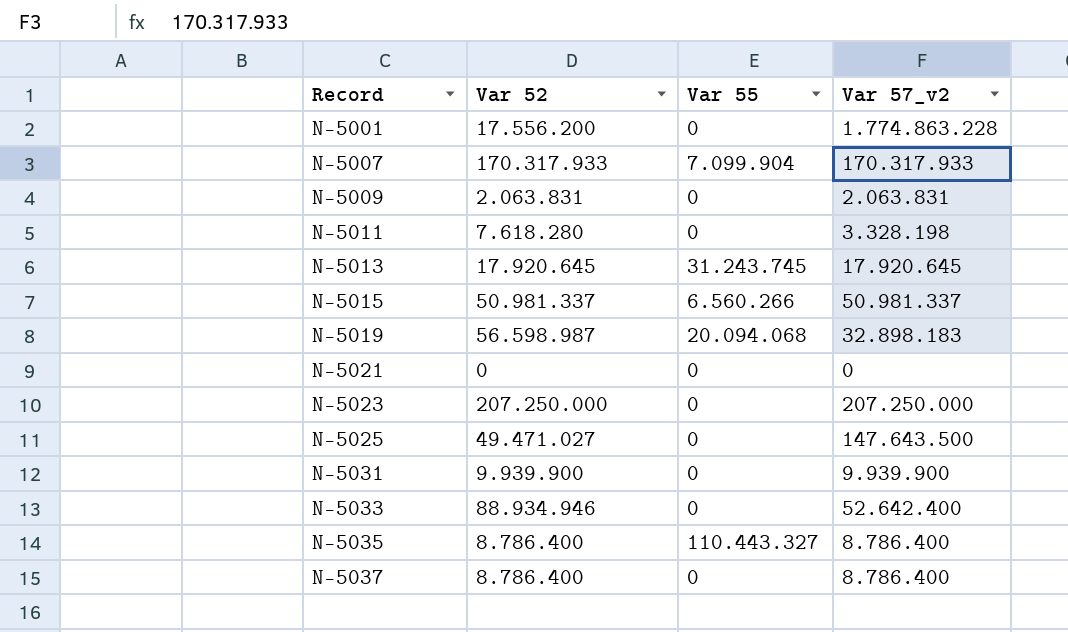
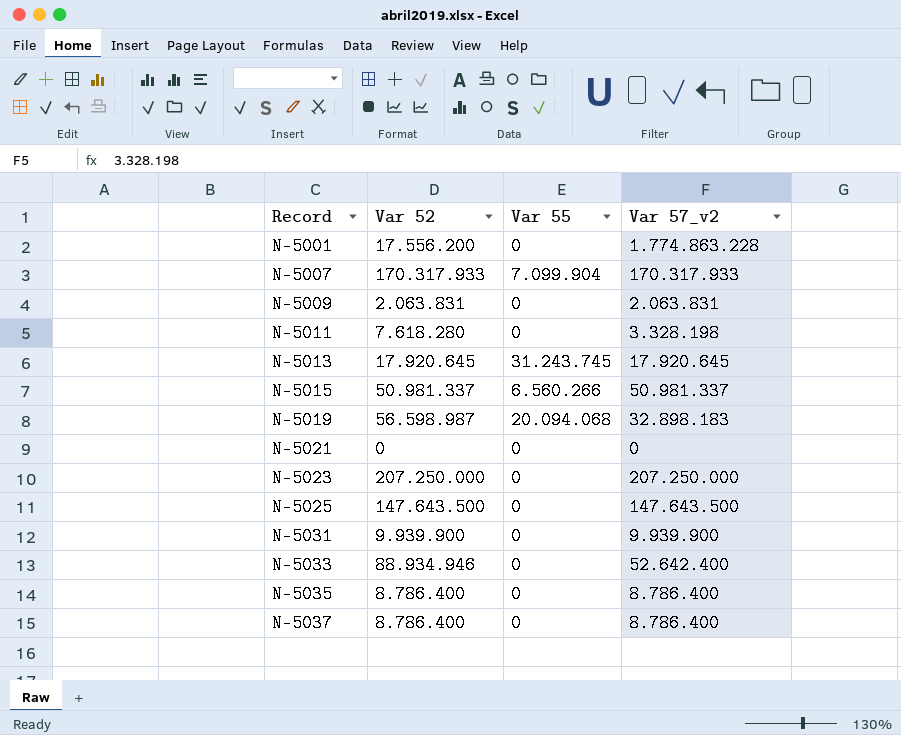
N-5025 | Var 52: 49.471.027 -> 147.643.500
N-5035 | Var 55: 110.443.327 -> 0

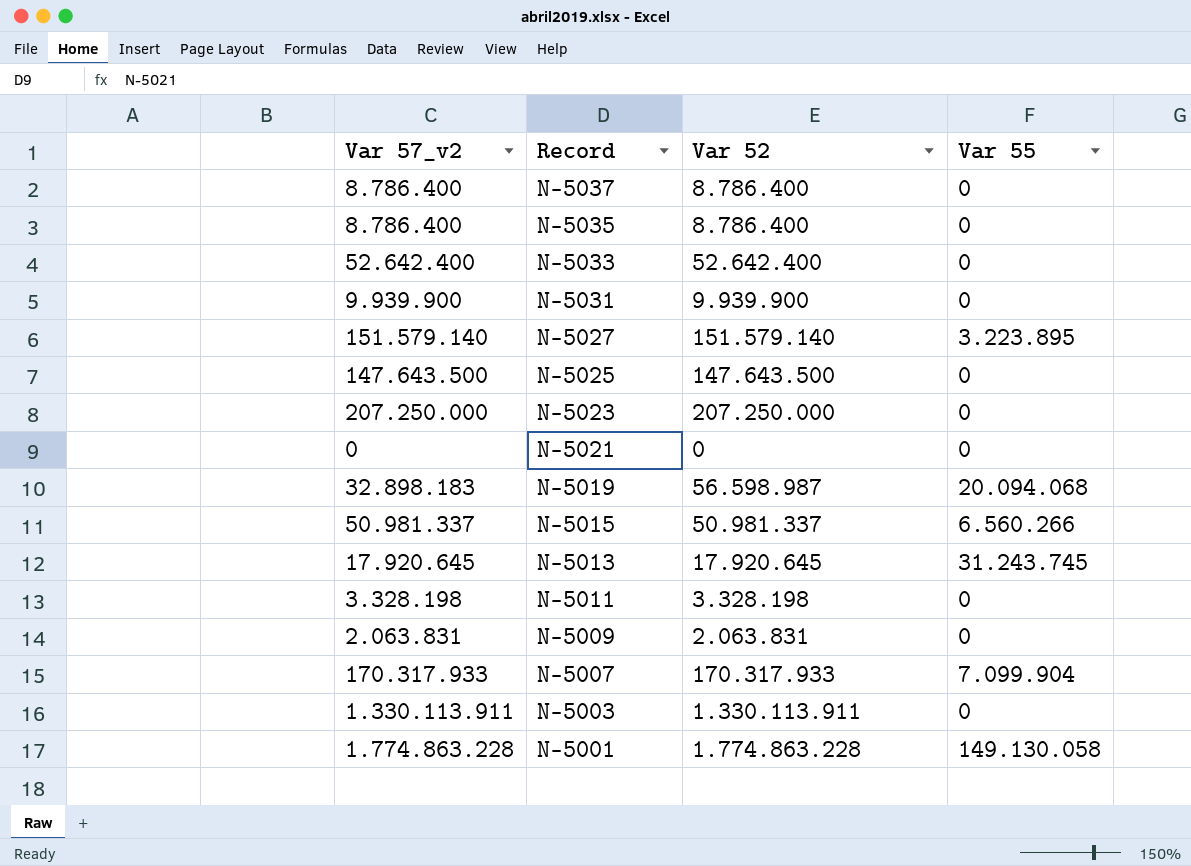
row order: Record ascending -> Record descending
column Var 57_v2 | position: 4 -> 1
N-5033 | Var 52: 88.934.946 -> 52.642.400
row N-5027: none -> 151.579.140 | 151.579.140 | 3.223.895
N-5011 | Var 52: 7.618.280 -> 3.328.198
row N-5003: none -> 1.330.113.911 | 1.330.113.911 | 0
N-5001 | Var 52: 17.556.200 -> 1.774.863.228
N-5001 | Var 55: 0 -> 149.130.058

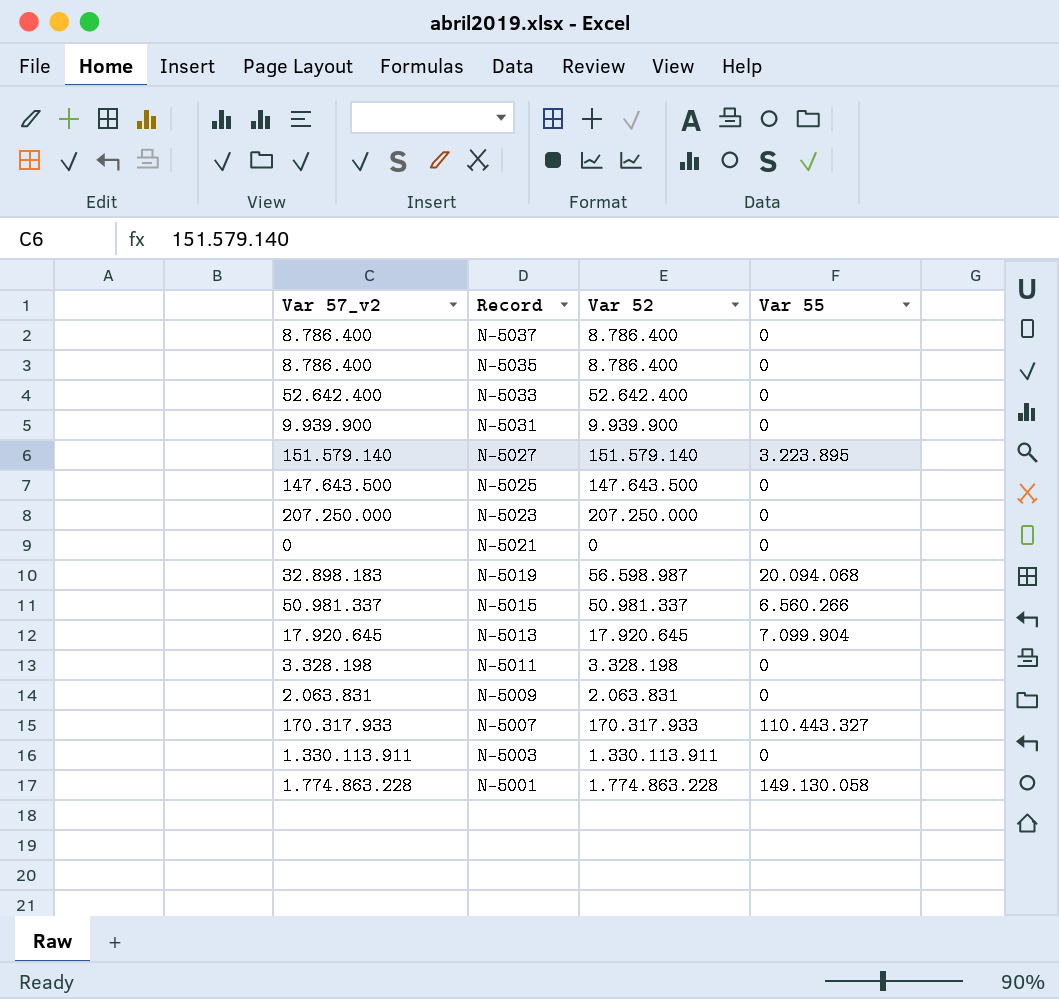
N-5013 | Var 55: 31.243.745 -> 7.099.904
N-5007 | Var 55: 7.099.904 -> 110.443.327

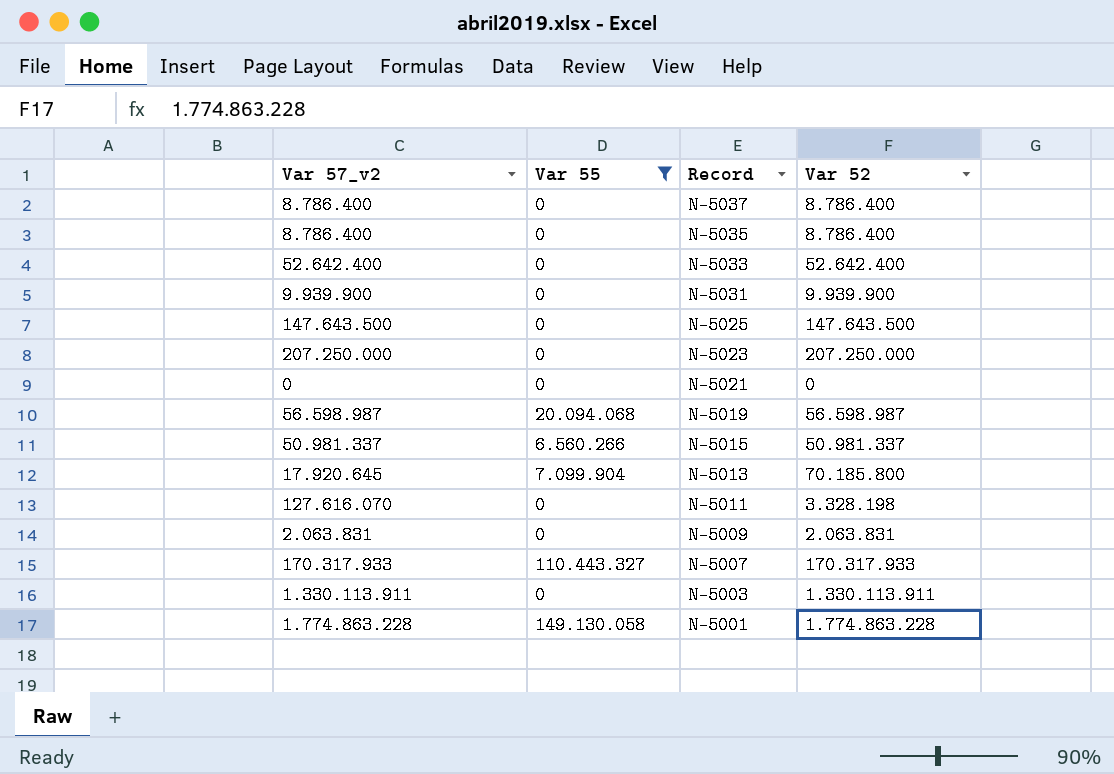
filter: none -> Var 55 != 3.223.895
column Var 55 | position: 4 -> 2
N-5019 | Var 57_v2: 32.898.183 -> 56.598.987
N-5013 | Var 52: 17.920.645 -> 70.185.800
N-5011 | Var 57_v2: 3.328.198 -> 127.616.070

